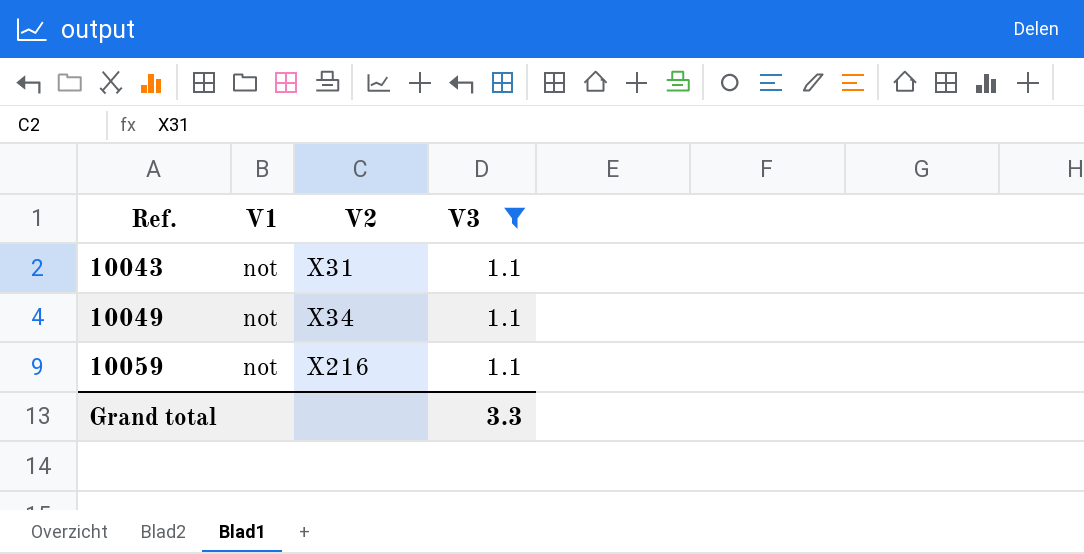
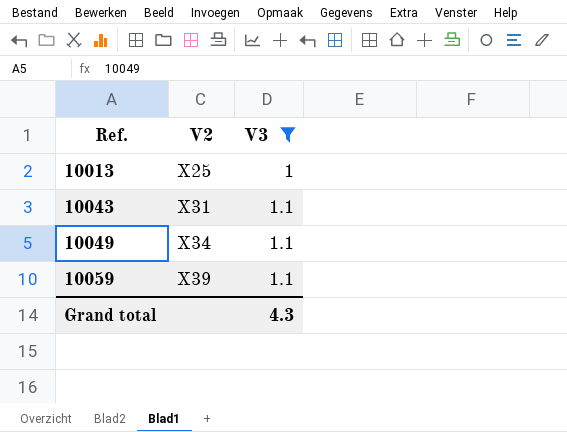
column V1 | position: 2 -> none
row 10013: none -> X25 | 1
10059 | V2: X216 -> X39
Grand total | V3: 3.3 -> 4.3

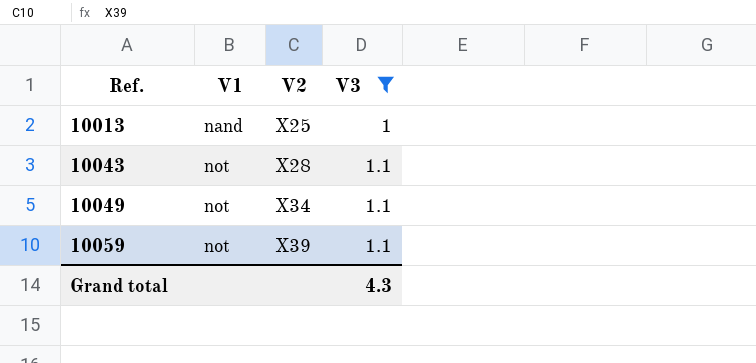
column V1 | position: none -> 2
10043 | V2: X31 -> X28

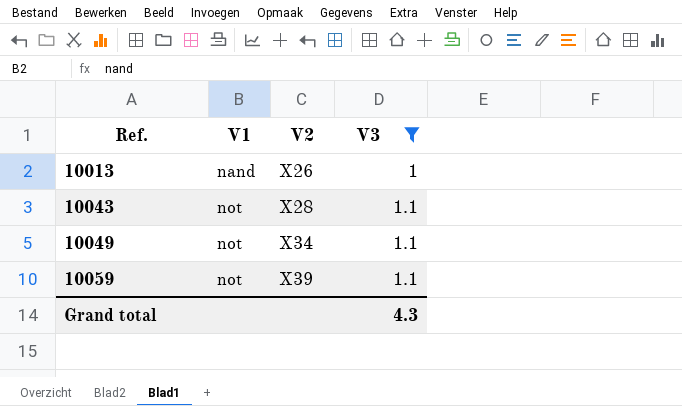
10013 | V2: X25 -> X26

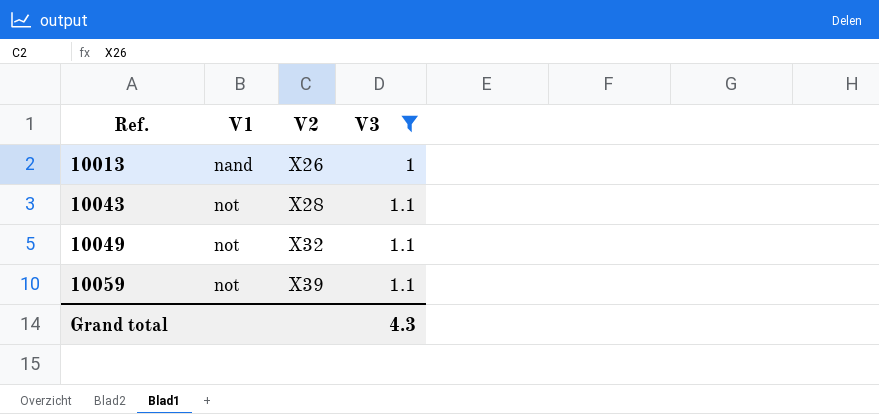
10049 | V2: X34 -> X32

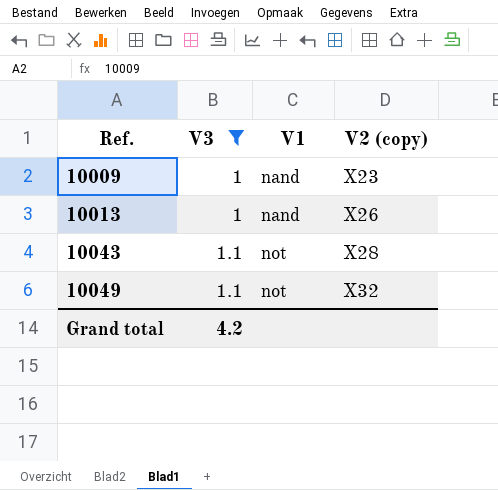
column V3 | position: 4 -> 2
column name: V2 -> V2 (copy)
row 10059: not | X39 | 1.1 -> none
row 10009: none -> 1 | nand | X23
Grand total | V3: 4.3 -> 4.2

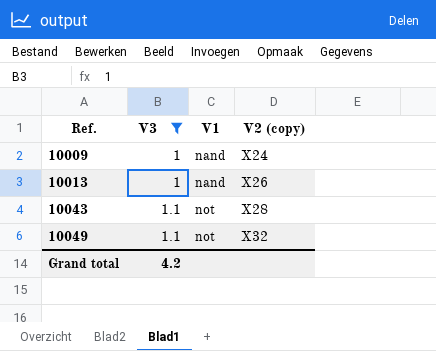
10009 | V2 (copy): X23 -> X24

